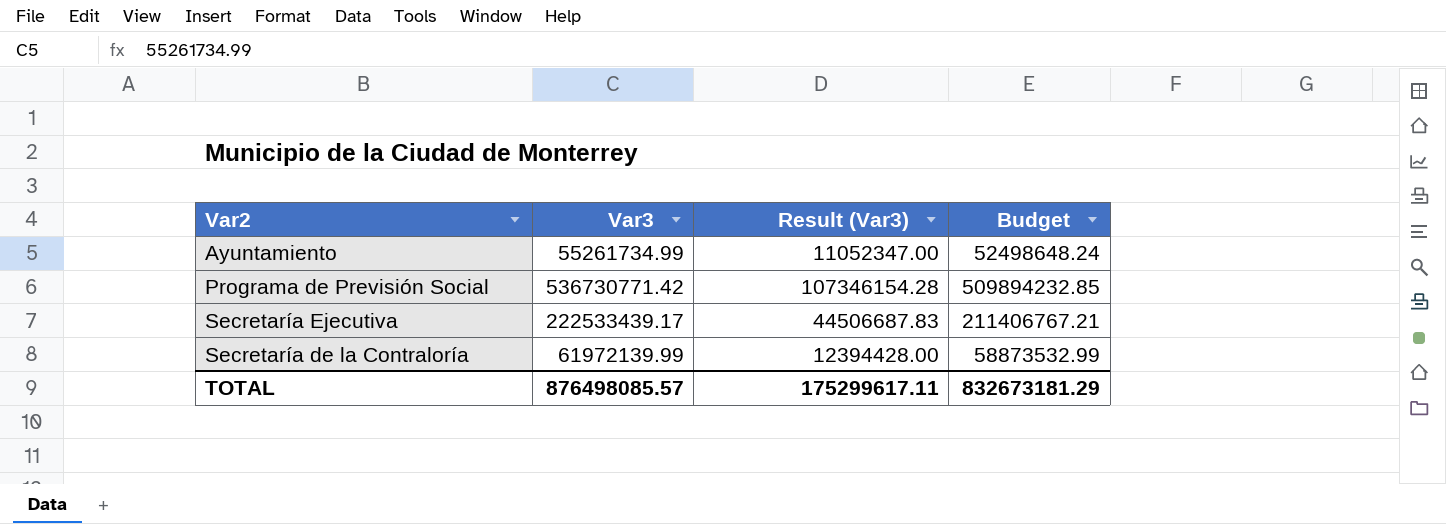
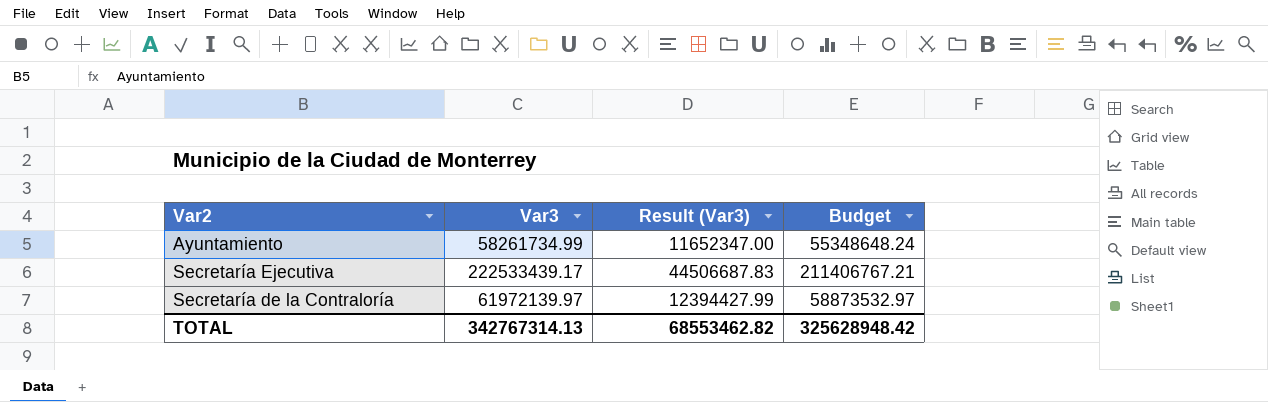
row Programa de Previsión Social: 536730771.42 | 107346154.28 | 509894232.85 -> none
Ayuntamiento | Var3: 55261734.99 -> 58261734.99
Ayuntamiento | Result (Var3): 11052347.00 -> 11652347.00
Ayuntamiento | Budget: 52498648.24 -> 55348648.24
Secretaría de la Contraloría | Var3: 61972139.99 -> 61972139.97
Secretaría de la Contraloría | Result (Var3): 12394428.00 -> 12394427.99
Secretaría de la Contraloría | Budget: 58873532.99 -> 58873532.97
TOTAL | Var3: 876498085.57 -> 342767314.13
TOTAL | Result (Var3): 175299617.11 -> 68553462.82
TOTAL | Budget: 832673181.29 -> 325628948.42

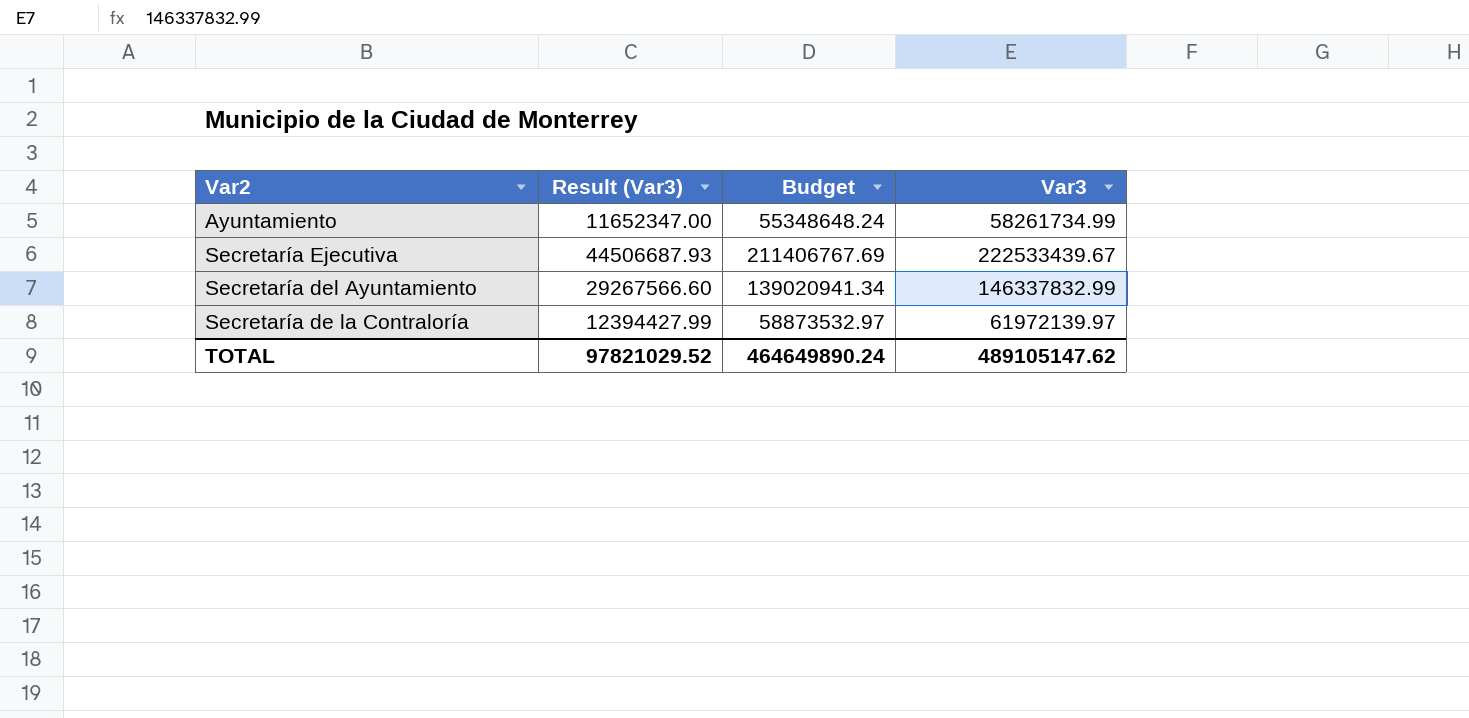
column Var3 | position: 2 -> 4
Secretaría Ejecutiva | Result (Var3): 44506687.83 -> 44506687.93
Secretaría Ejecutiva | Budget: 211406767.21 -> 211406767.69
Secretaría Ejecutiva | Var3: 222533439.17 -> 222533439.67
row Secretaría del Ayuntamiento: none -> 29267566.60 | 139020941.34 | 146337832.99
TOTAL | Result (Var3): 68553462.82 -> 97821029.52
TOTAL | Budget: 325628948.42 -> 464649890.24
TOTAL | Var3: 342767314.13 -> 489105147.62

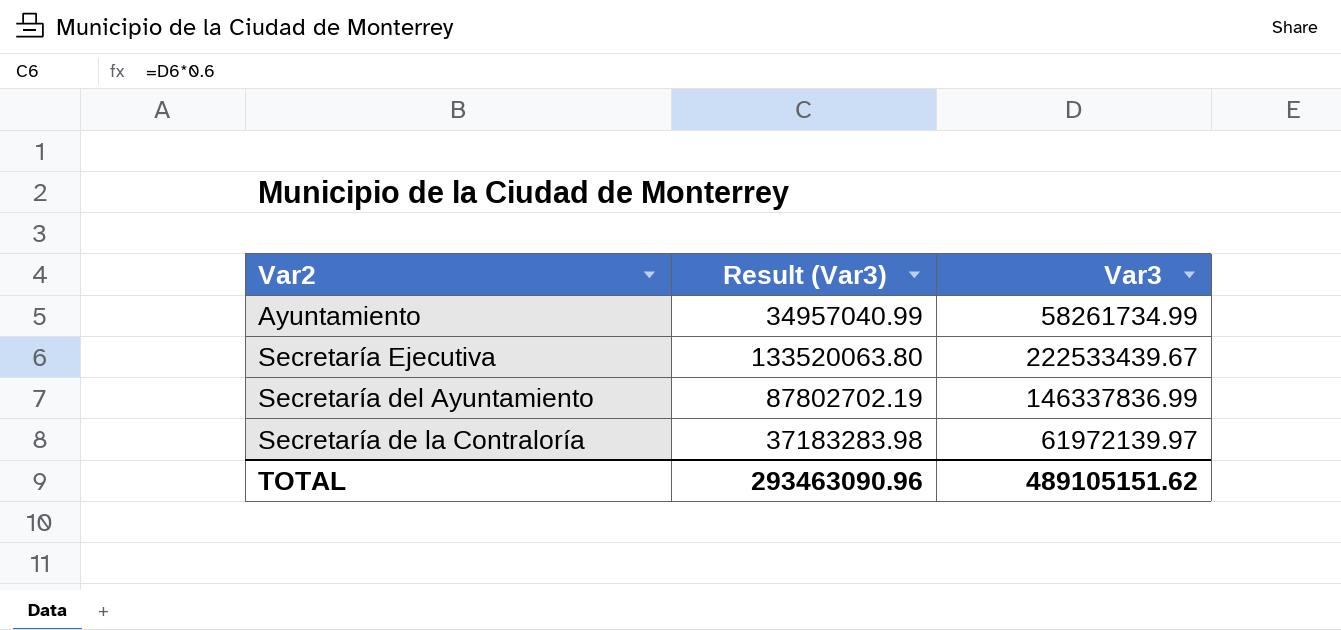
column Budget | formula: [Var3] * 0.95 -> none
column Result (Var3) | formula: [Var3] * 0.2 -> [Var3] * 0.6
Secretaría del Ayuntamiento | Var3: 146337832.99 -> 146337836.99
TOTAL | Result (Var3): 97821029.52 -> 293463090.96
TOTAL | Var3: 489105147.62 -> 489105151.62

